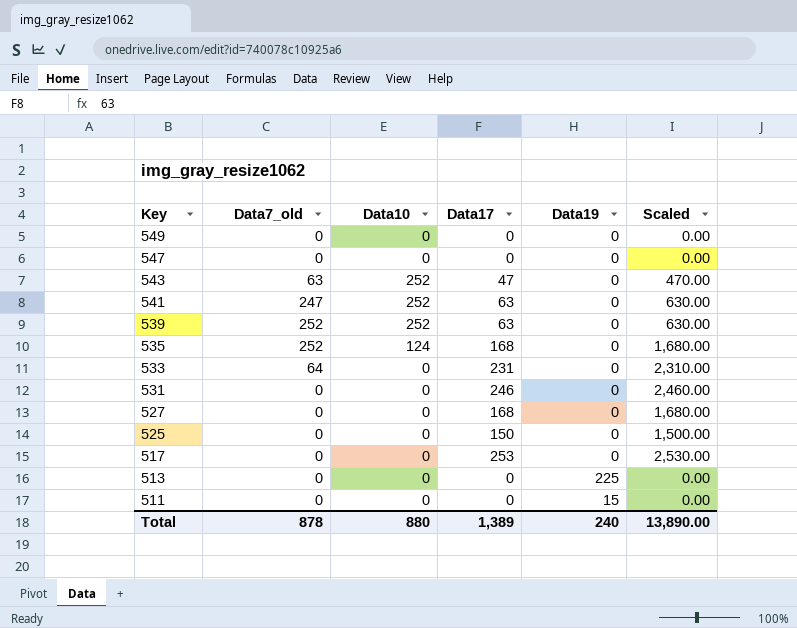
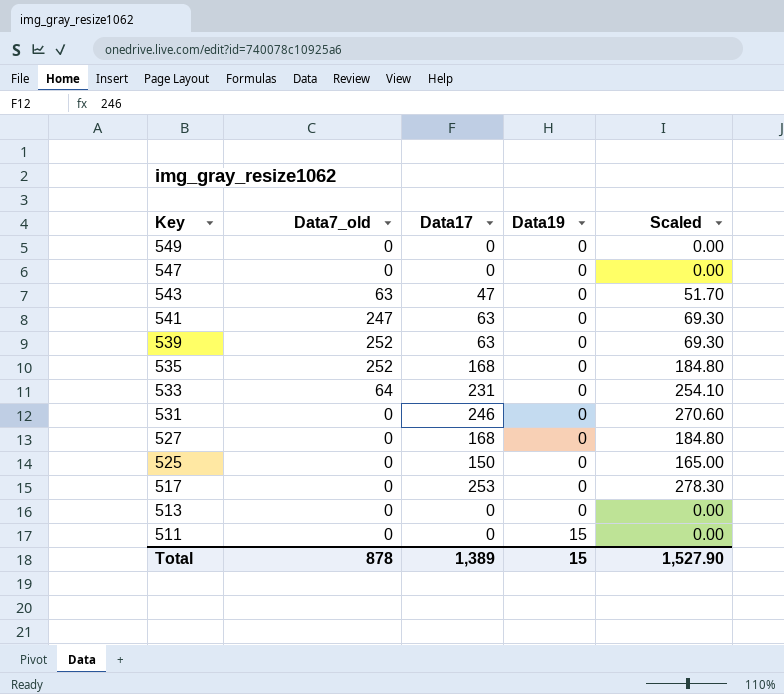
column Data10 | position: 3 -> none
column Scaled | formula: [Data17] * 10 -> [Data17] * 1.1
513 | Data19: 225 -> 0
Total | Data19: 240 -> 15
Total | Scaled: 13,890.00 -> 1,527.90

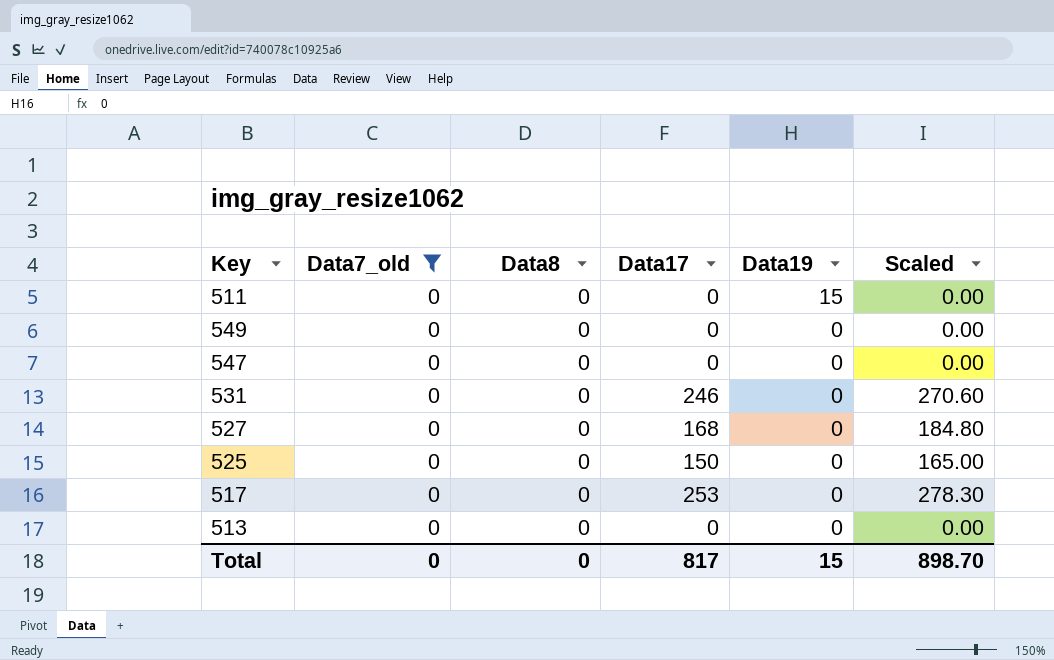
filter: none -> Data7_old = 0
row order: Key descending -> Data19 descending
column Data8 | position: none -> 3
Total | Data7_old: 878 -> 0
Total | Data17: 1,389 -> 817
Total | Scaled: 1,527.90 -> 898.70

